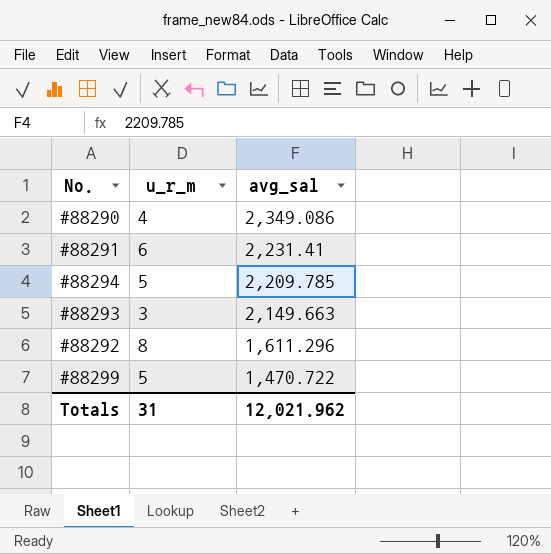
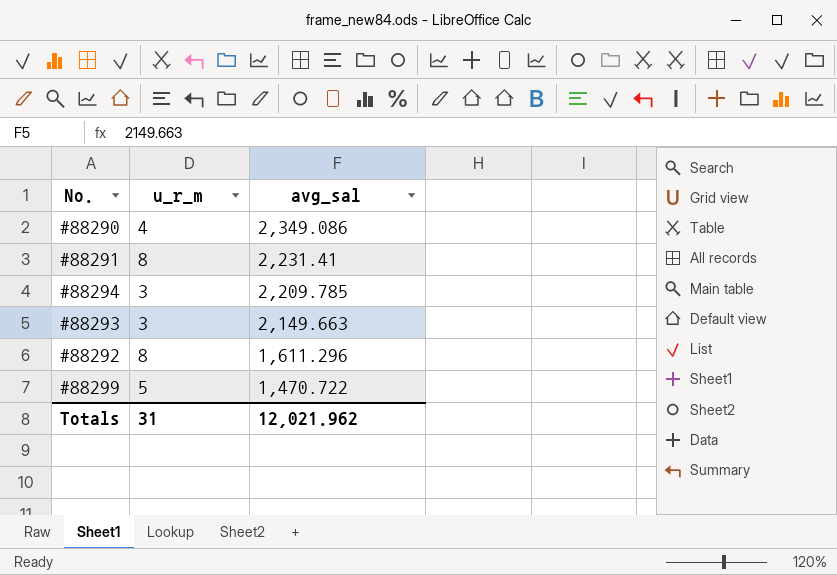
#88291 | u_r_m: 6 -> 8
#88294 | u_r_m: 5 -> 3

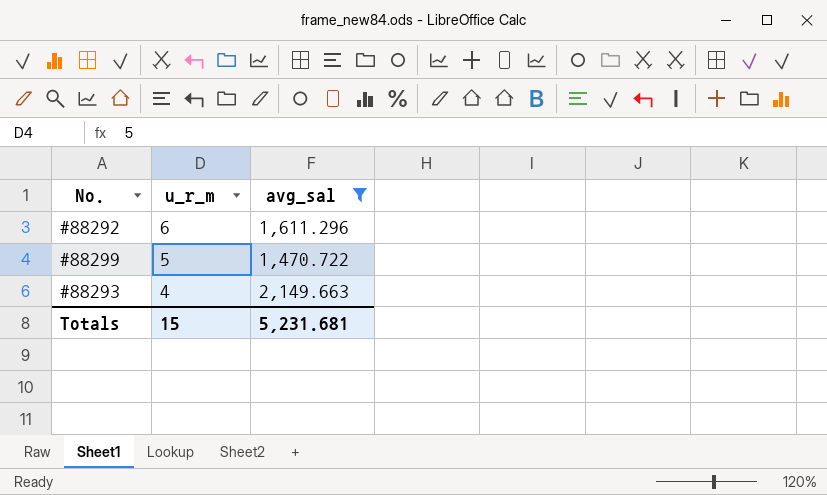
filter: none -> avg_sal <= 2,149.663
row order: avg_sal descending -> u_r_m descending
#88292 | u_r_m: 8 -> 6
#88293 | u_r_m: 3 -> 4
Totals | u_r_m: 31 -> 15
Totals | avg_sal: 12,021.962 -> 5,231.681

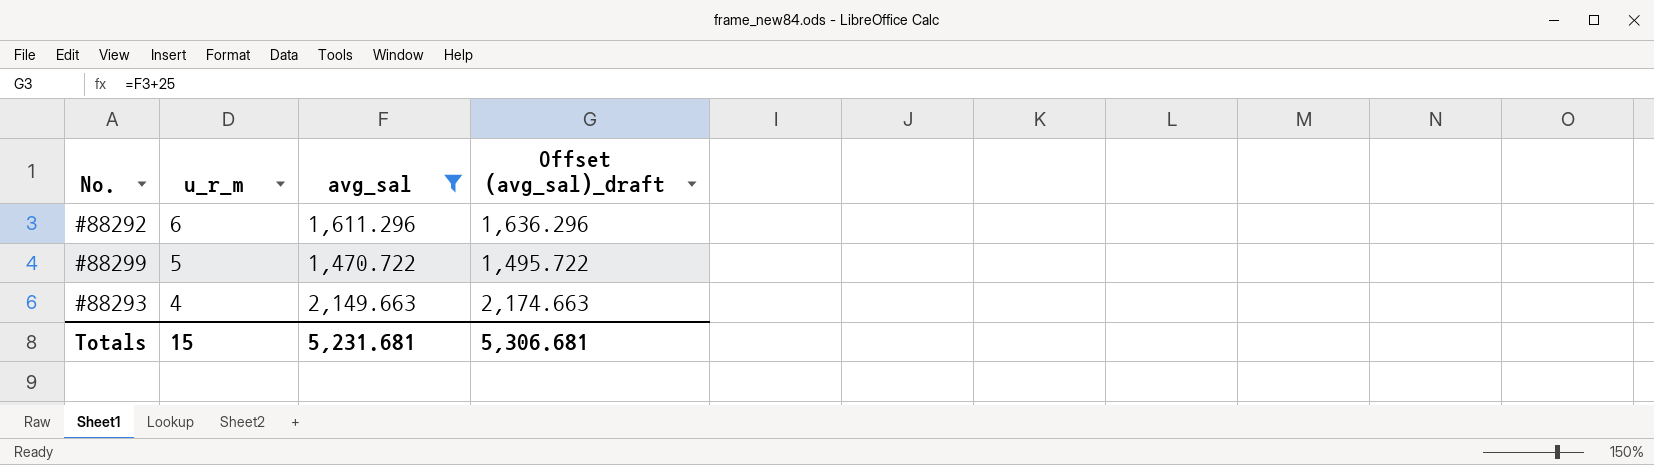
column Offset (avg_sal)_draft | formula: none -> [avg_sal] + 25

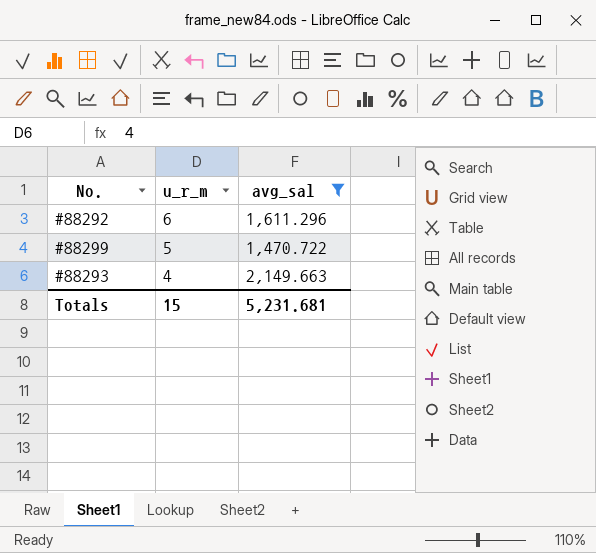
column Offset (avg_sal)_draft | formula: [avg_sal] + 25 -> none

